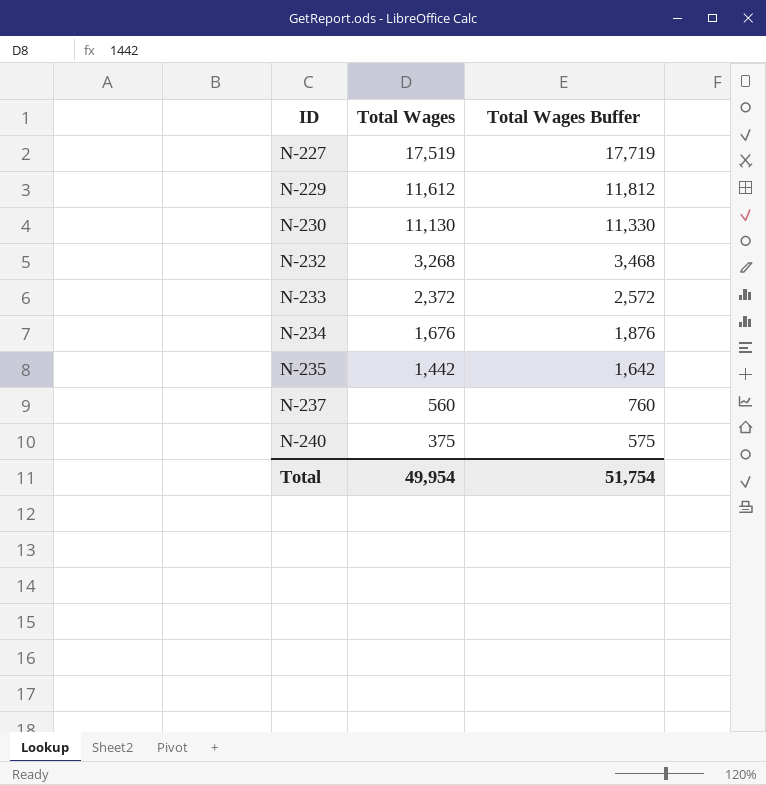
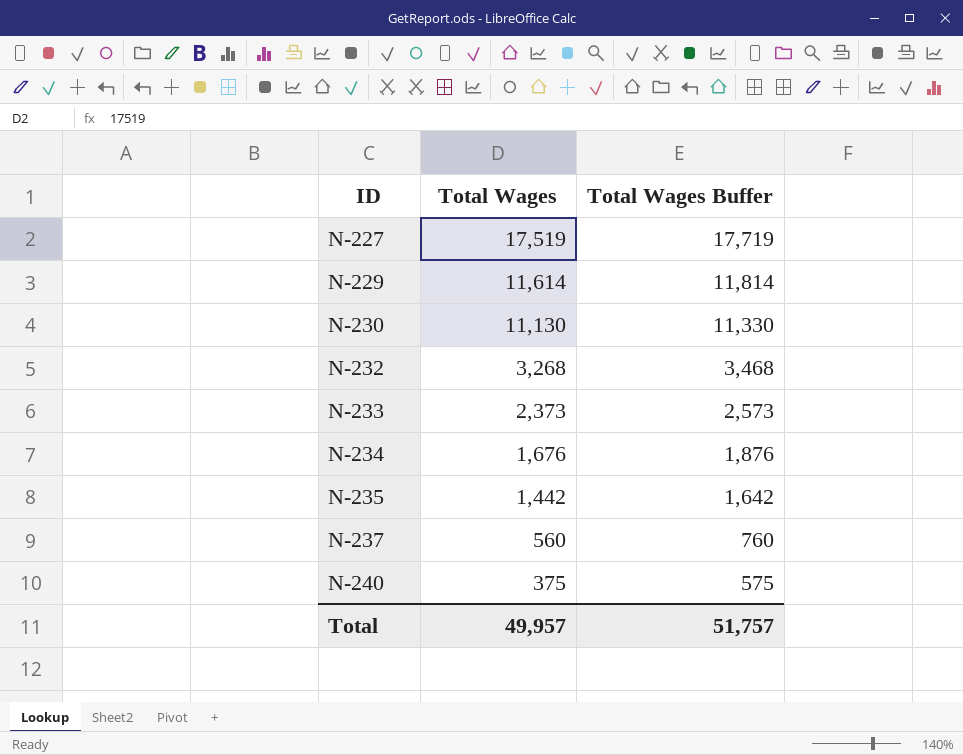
N-229 | Total Wages: 11,612 -> 11,614
N-229 | Total Wages Buffer: 11,812 -> 11,814
N-233 | Total Wages: 2,372 -> 2,373
N-233 | Total Wages Buffer: 2,572 -> 2,573
Total | Total Wages: 49,954 -> 49,957
Total | Total Wages Buffer: 51,754 -> 51,757

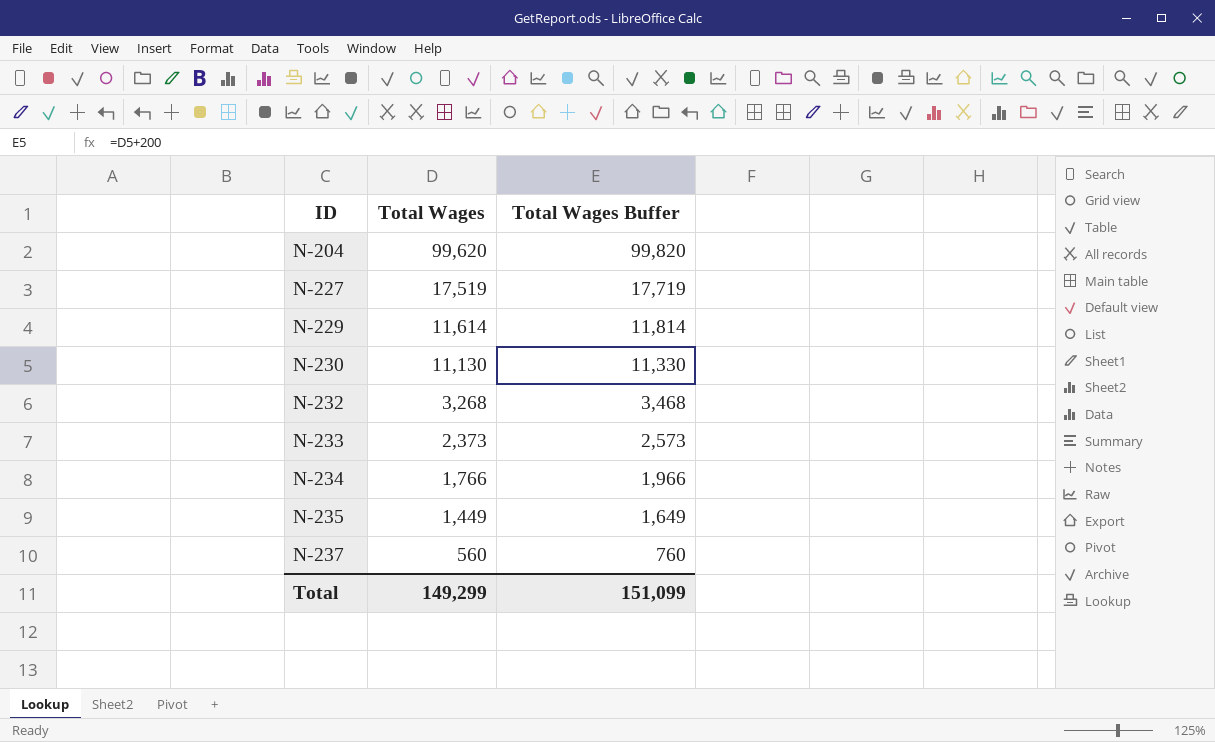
row N-240: 375 | 575 -> none
row N-204: none -> 99,620 | 99,820
N-234 | Total Wages: 1,676 -> 1,766
N-234 | Total Wages Buffer: 1,876 -> 1,966
N-235 | Total Wages: 1,442 -> 1,449
N-235 | Total Wages Buffer: 1,642 -> 1,649
Total | Total Wages: 49,957 -> 149,299
Total | Total Wages Buffer: 51,757 -> 151,099

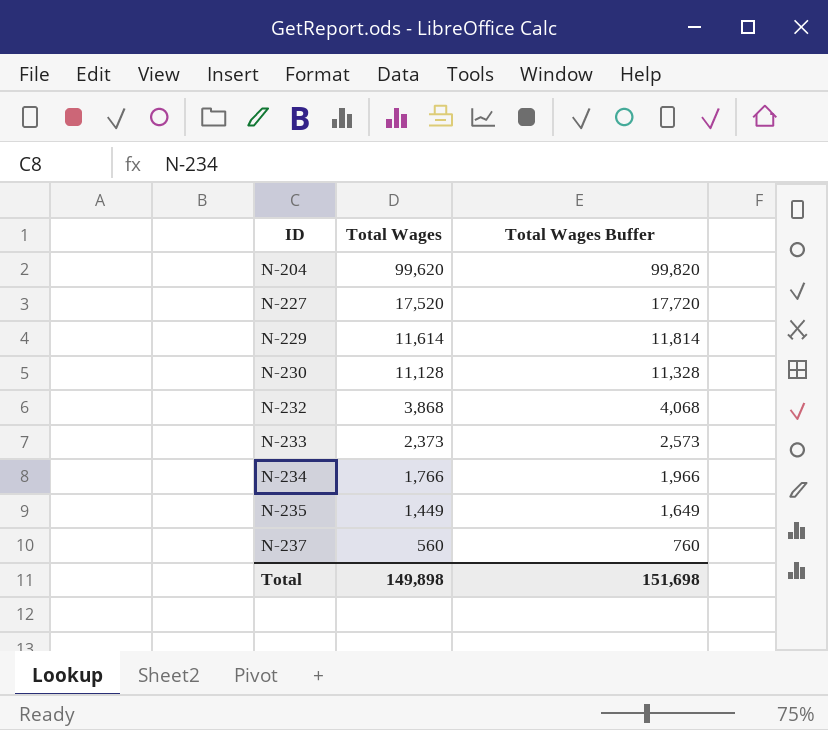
N-227 | Total Wages: 17,519 -> 17,520
N-227 | Total Wages Buffer: 17,719 -> 17,720
N-230 | Total Wages: 11,130 -> 11,128
N-230 | Total Wages Buffer: 11,330 -> 11,328
N-232 | Total Wages: 3,268 -> 3,868
N-232 | Total Wages Buffer: 3,468 -> 4,068
Total | Total Wages: 149,299 -> 149,898
Total | Total Wages Buffer: 151,099 -> 151,698

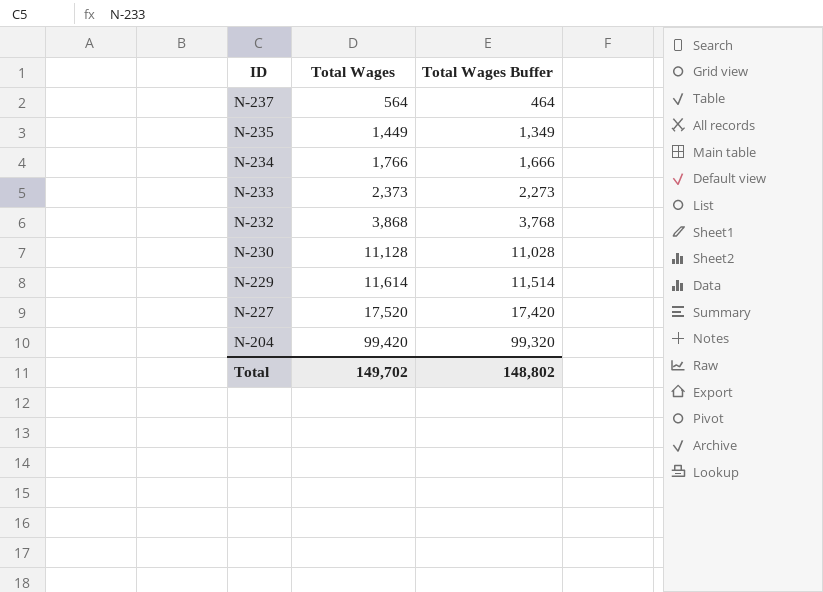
row order: ID ascending -> ID descending
column Total Wages Buffer | formula: [Total Wages] + 200 -> [Total Wages] - 100
N-237 | Total Wages: 560 -> 564
N-204 | Total Wages: 99,620 -> 99,420
Total | Total Wages: 149,898 -> 149,702
Total | Total Wages Buffer: 151,698 -> 148,802

